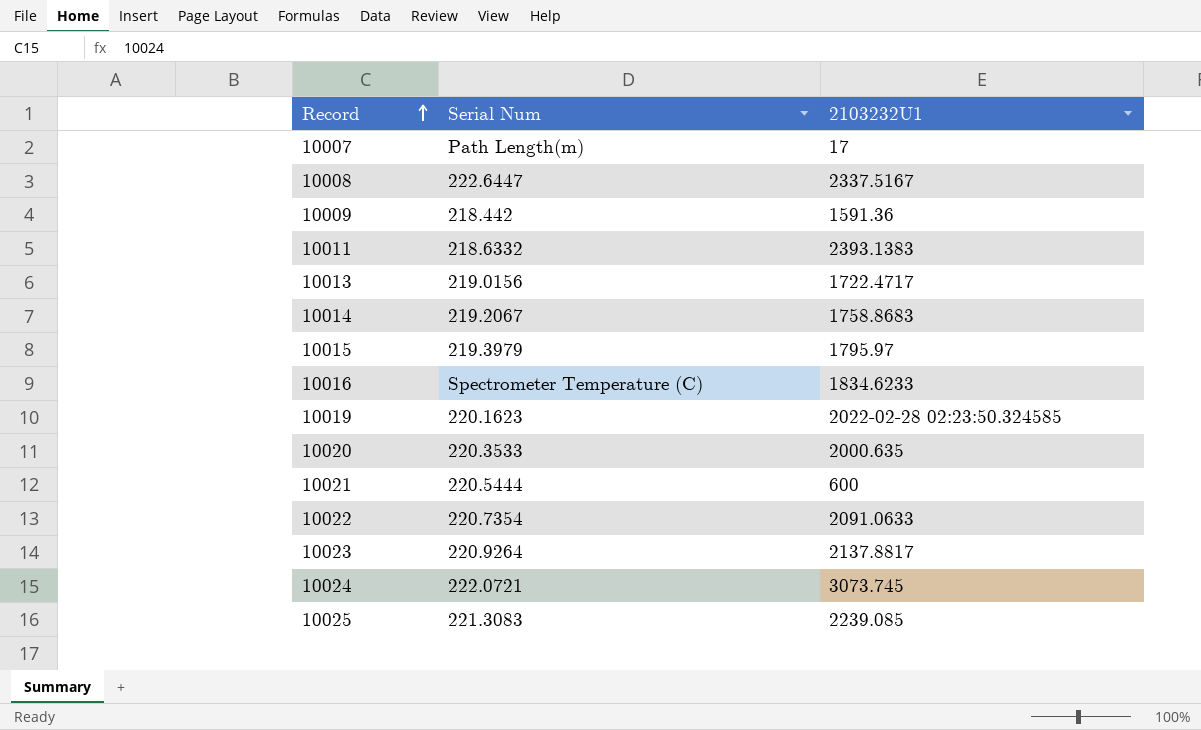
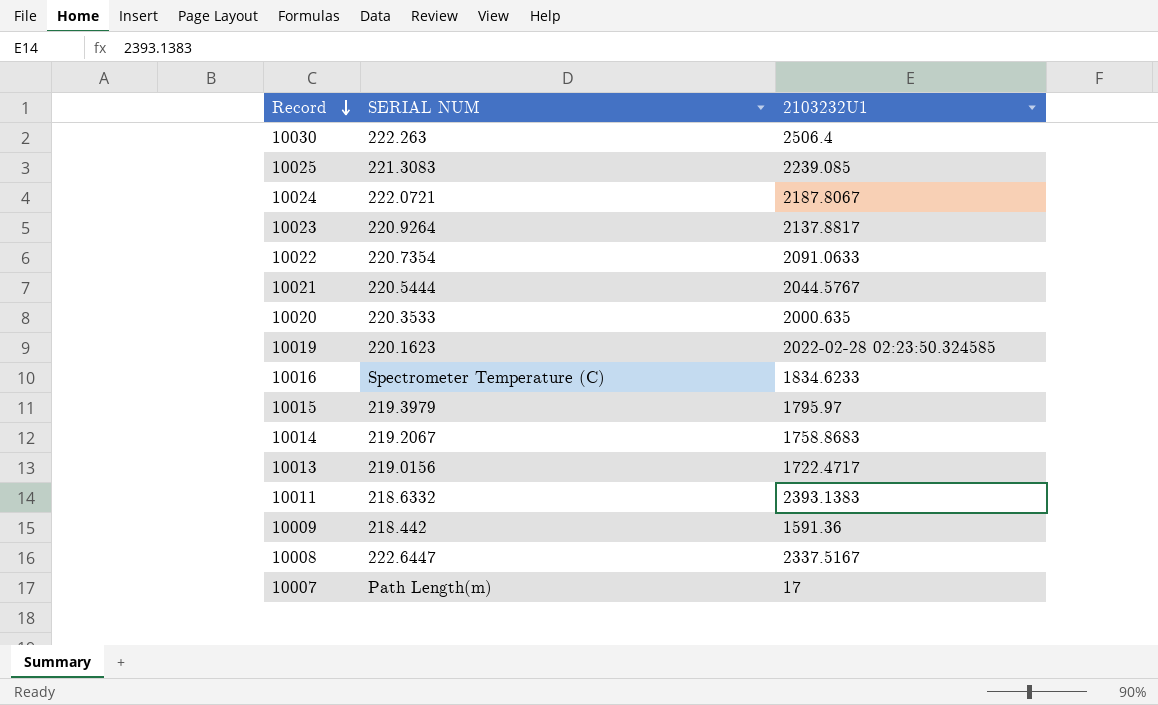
row order: Record ascending -> Record descending
column name: Serial Num -> SERIAL NUM
row 10030: none -> 222.263 | 2506.4
10024 | 2103232U1: 3073.745 -> 2187.8067
10021 | 2103232U1: 600 -> 2044.5767

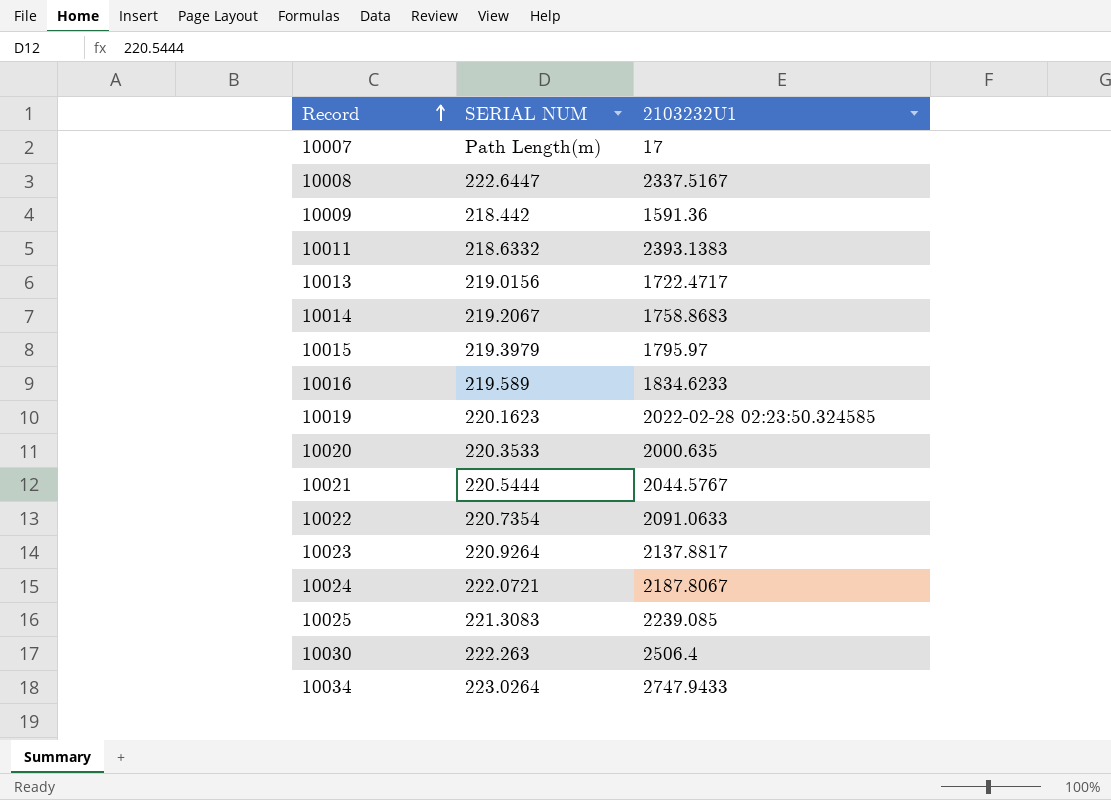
row order: Record descending -> Record ascending
10016 | SERIAL NUM: Spectrometer Temperature (C) -> 219.589
row 10034: none -> 223.0264 | 2747.9433

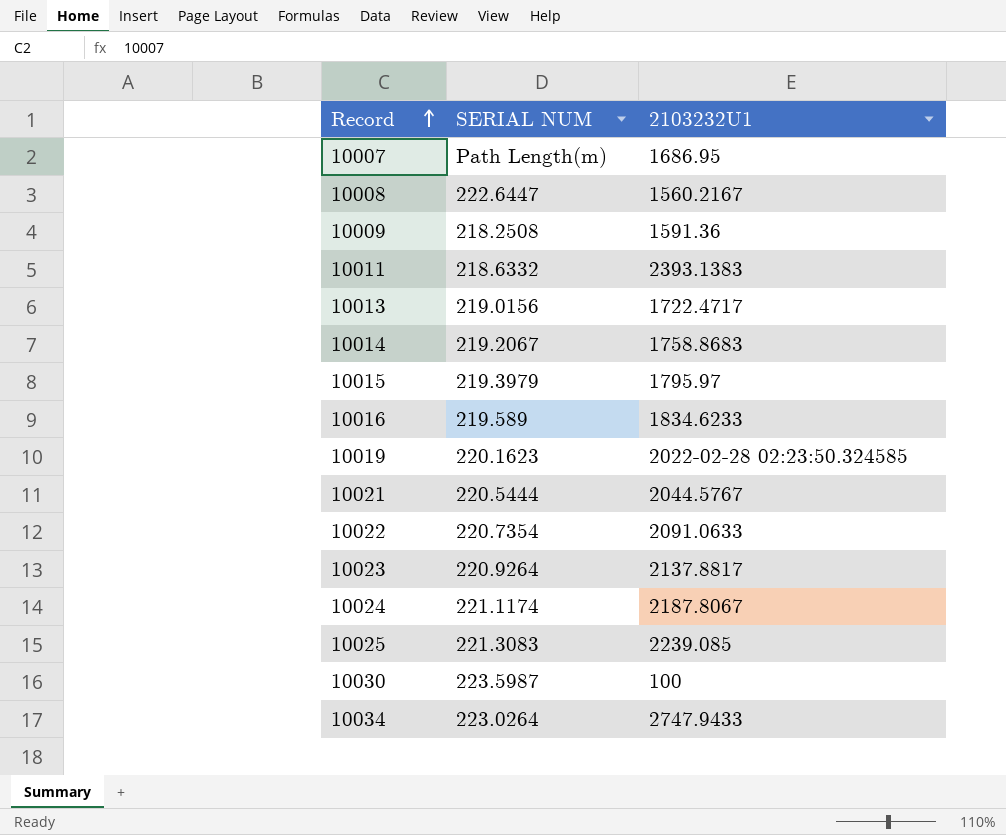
row 10020: 220.3533 | 2000.635 -> none
10007 | 2103232U1: 17 -> 1686.95
10008 | 2103232U1: 2337.5167 -> 1560.2167
10009 | SERIAL NUM: 218.442 -> 218.2508
10024 | SERIAL NUM: 222.0721 -> 221.1174
10030 | SERIAL NUM: 222.263 -> 223.5987
10030 | 2103232U1: 2506.4 -> 100

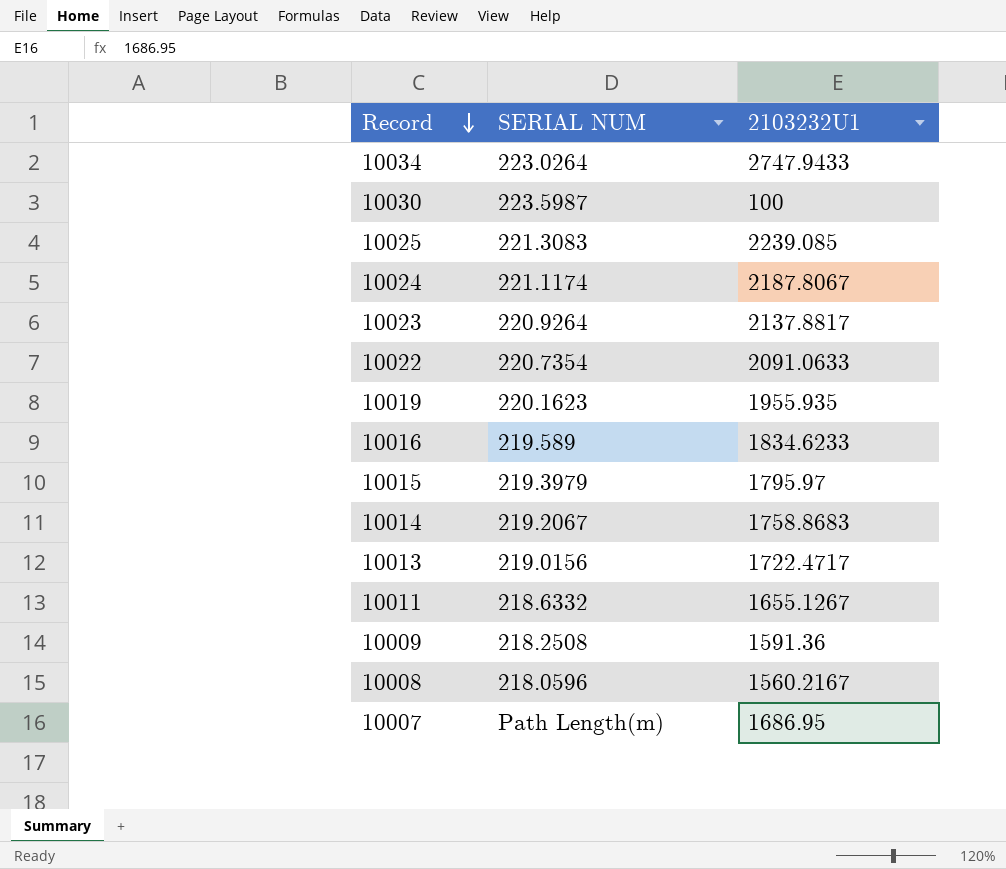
row order: Record ascending -> Record descending
row 10021: 220.5444 | 2044.5767 -> none
10019 | 2103232U1: 2022-02-28 02:23:50.324585 -> 1955.935
10011 | 2103232U1: 2393.1383 -> 1655.1267
10008 | SERIAL NUM: 222.6447 -> 218.0596

